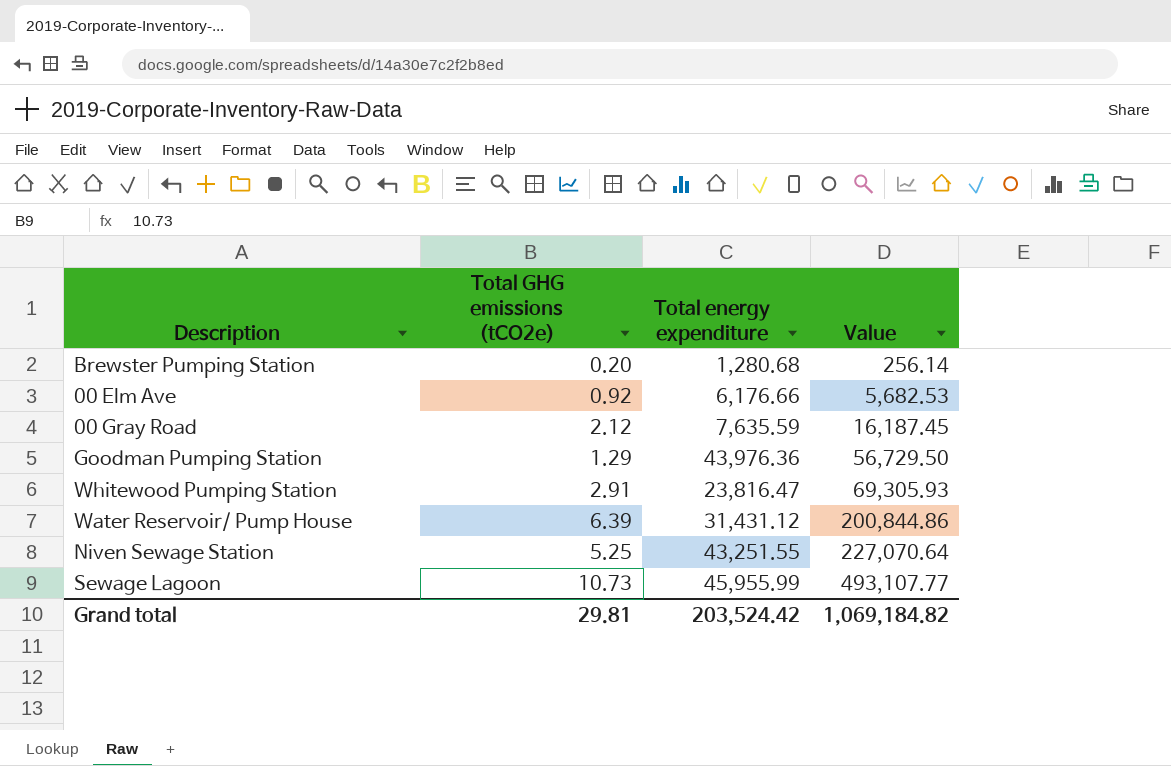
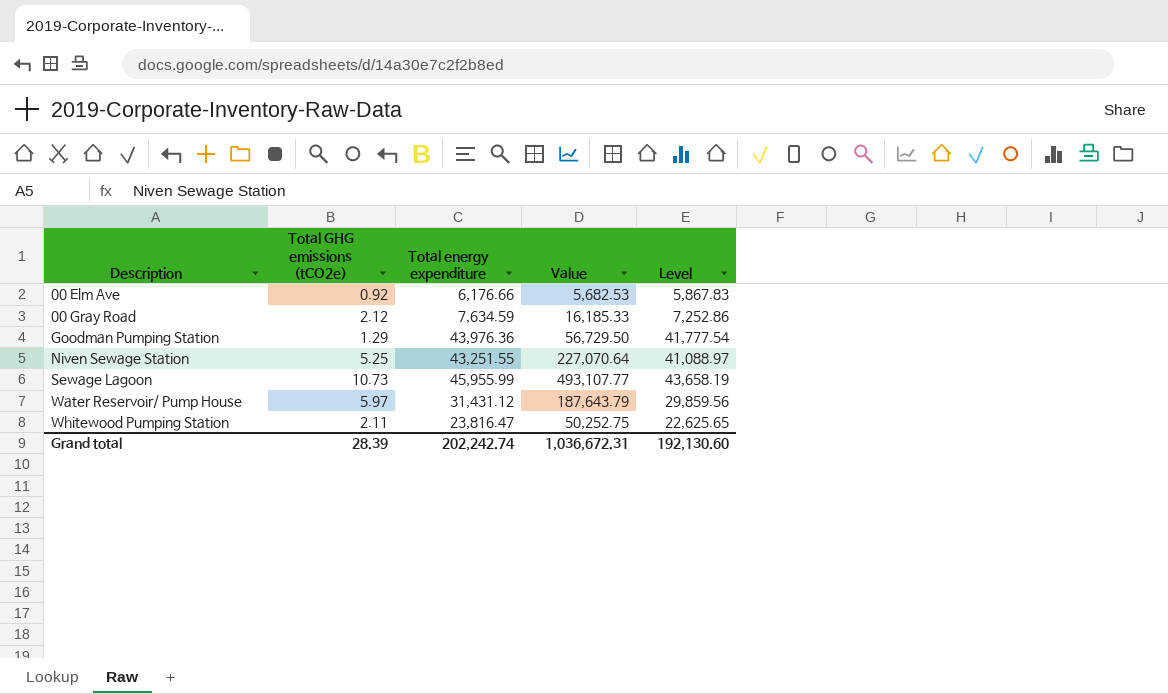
row order: Value ascending -> Description ascending
column Level | formula: none -> [Total energy expenditure] * 0.95
row Brewster Pumping Station: 0.20 | 1,280.68 | 256.14 -> none
00 Gray Road | Total energy expenditure: 7,635.59 -> 7,634.59
00 Gray Road | Value: 16,187.45 -> 16,185.33
Water Reservoir/ Pump House | Total GHG emissions (tCO2e): 6.39 -> 5.97
Water Reservoir/ Pump House | Value: 200,844.86 -> 187,643.79
Whitewood Pumping Station | Total GHG emissions (tCO2e): 2.91 -> 2.11
Whitewood Pumping Station | Value: 69,305.93 -> 50,252.75
Grand total | Total GHG emissions (tCO2e): 29.81 -> 28.39
Grand total | Total energy expenditure: 203,524.42 -> 202,242.74
Grand total | Value: 1,069,184.82 -> 1,036,672.31

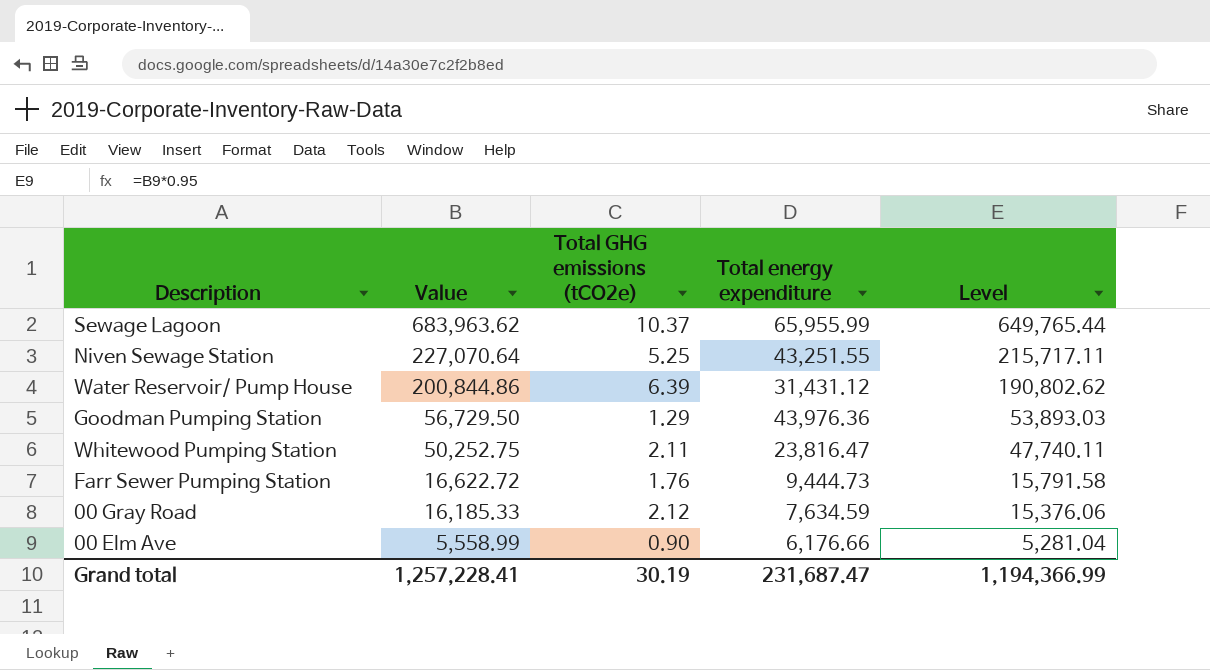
row order: Description ascending -> Value descending
column Value | position: 4 -> 2
column Level | formula: [Total energy expenditure] * 0.95 -> [Value] * 0.95
Sewage Lagoon | Value: 493,107.77 -> 683,963.62
Sewage Lagoon | Total GHG emissions (tCO2e): 10.73 -> 10.37
Sewage Lagoon | Total energy expenditure: 45,955.99 -> 65,955.99
Water Reservoir/ Pump House | Value: 187,643.79 -> 200,844.86
Water Reservoir/ Pump House | Total GHG emissions (tCO2e): 5.97 -> 6.39
row Farr Sewer Pumping Station: none -> 16,622.72 | 1.76 | 9,444.73 | 15,791.58
00 Elm Ave | Value: 5,682.53 -> 5,558.99
00 Elm Ave | Total GHG emissions (tCO2e): 0.92 -> 0.90
Grand total | Value: 1,036,672.31 -> 1,257,228.41
Grand total | Total GHG emissions (tCO2e): 28.39 -> 30.19
Grand total | Total energy expenditure: 202,242.74 -> 231,687.47
Grand total | Level: 192,130.60 -> 1,194,366.99

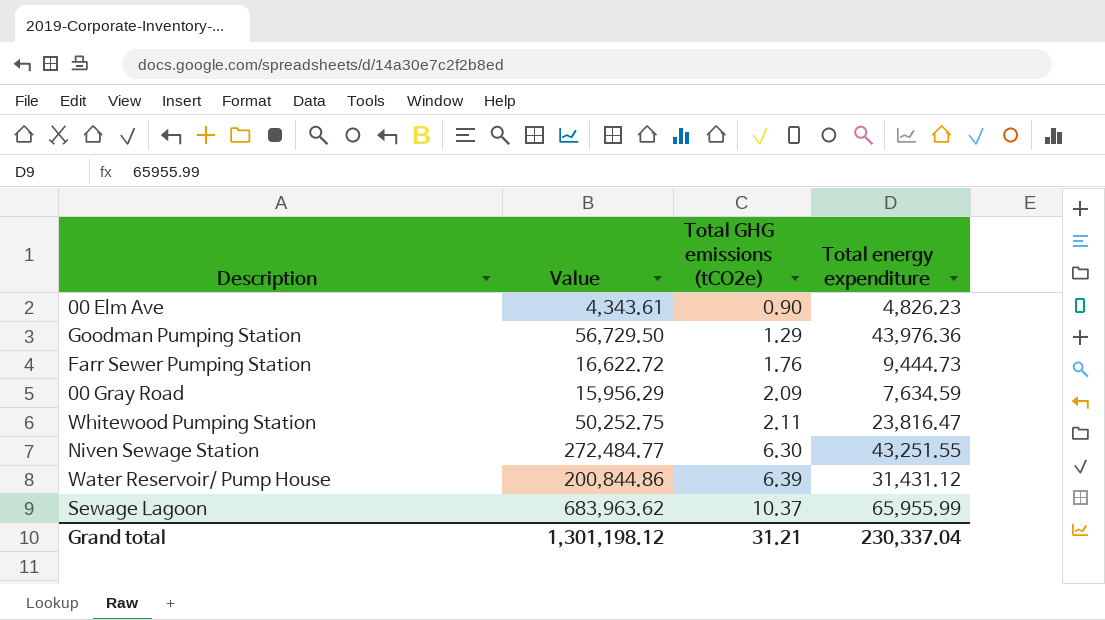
row order: Value descending -> Total GHG emissions (tCO2e) ascending
column Level | formula: [Value] * 0.95 -> none
00 Elm Ave | Value: 5,558.99 -> 4,343.61
00 Elm Ave | Total energy expenditure: 6,176.66 -> 4,826.23
00 Gray Road | Value: 16,185.33 -> 15,956.29
00 Gray Road | Total GHG emissions (tCO2e): 2.12 -> 2.09
Niven Sewage Station | Value: 227,070.64 -> 272,484.77
Niven Sewage Station | Total GHG emissions (tCO2e): 5.25 -> 6.30
Grand total | Value: 1,257,228.41 -> 1,301,198.12
Grand total | Total GHG emissions (tCO2e): 30.19 -> 31.21
Grand total | Total energy expenditure: 231,687.47 -> 230,337.04

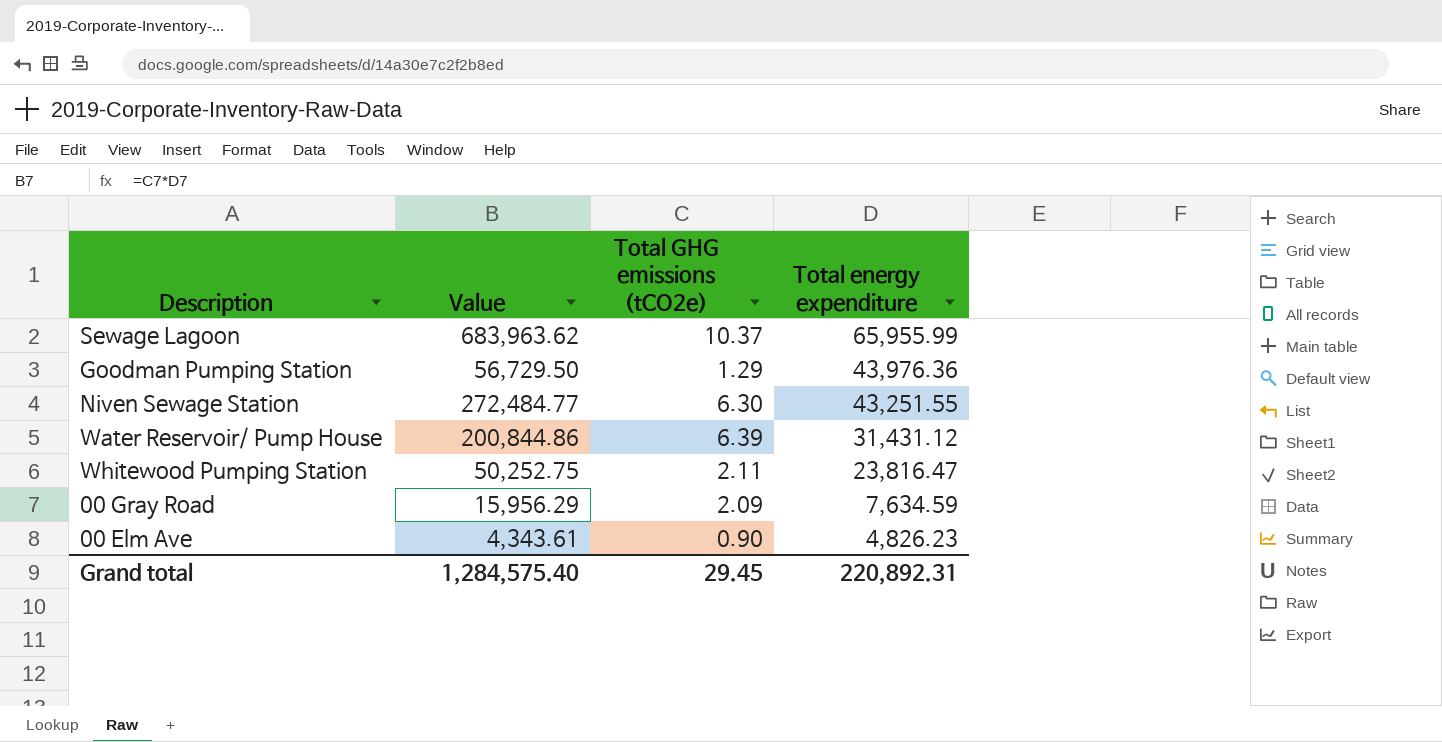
row order: Total GHG emissions (tCO2e) ascending -> Total energy expenditure descending
row Farr Sewer Pumping Station: 16,622.72 | 1.76 | 9,444.73 -> none
Grand total | Value: 1,301,198.12 -> 1,284,575.40
Grand total | Total GHG emissions (tCO2e): 31.21 -> 29.45
Grand total | Total energy expenditure: 230,337.04 -> 220,892.31

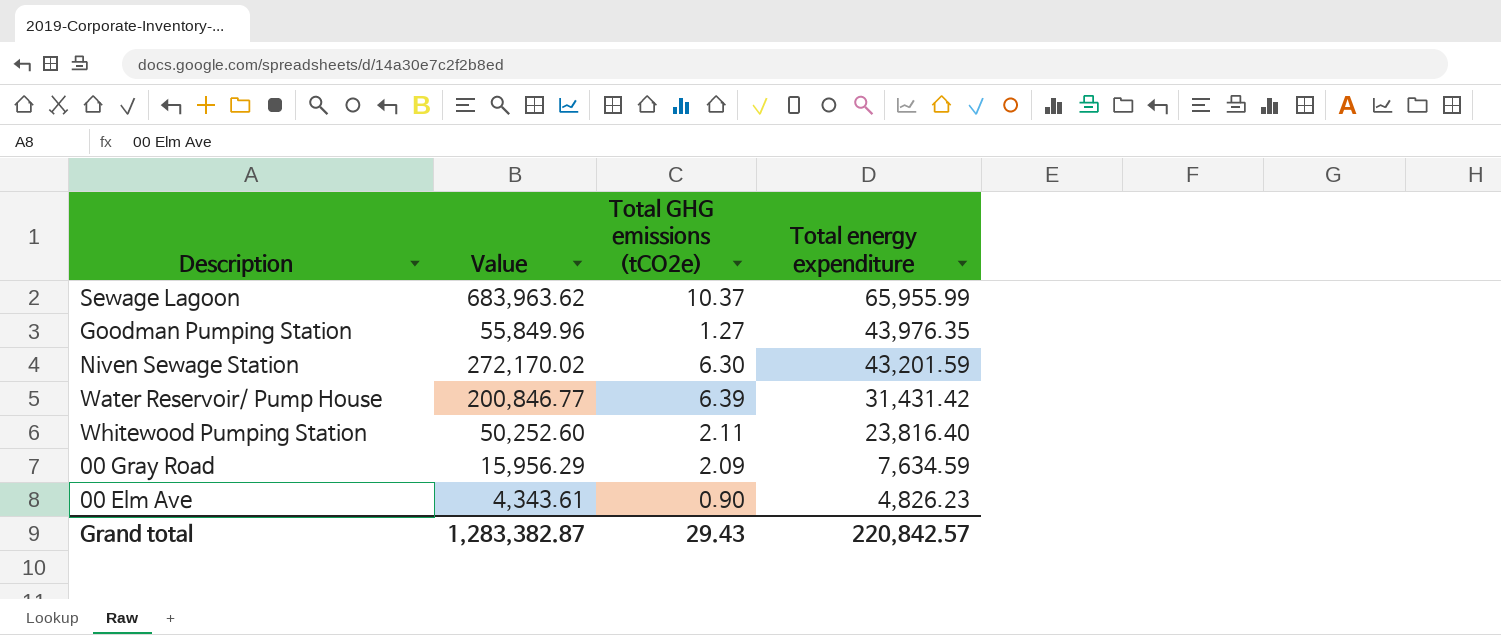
Goodman Pumping Station | Value: 56,729.50 -> 55,849.96
Goodman Pumping Station | Total GHG emissions (tCO2e): 1.29 -> 1.27
Goodman Pumping Station | Total energy expenditure: 43,976.36 -> 43,976.35
Niven Sewage Station | Value: 272,484.77 -> 272,170.02
Niven Sewage Station | Total energy expenditure: 43,251.55 -> 43,201.59
Water Reservoir/ Pump House | Value: 200,844.86 -> 200,846.77
Water Reservoir/ Pump House | Total energy expenditure: 31,431.12 -> 31,431.42
Whitewood Pumping Station | Value: 50,252.75 -> 50,252.60
Whitewood Pumping Station | Total energy expenditure: 23,816.47 -> 23,816.40
Grand total | Value: 1,284,575.40 -> 1,283,382.87
Grand total | Total GHG emissions (tCO2e): 29.45 -> 29.43
Grand total | Total energy expenditure: 220,892.31 -> 220,842.57

